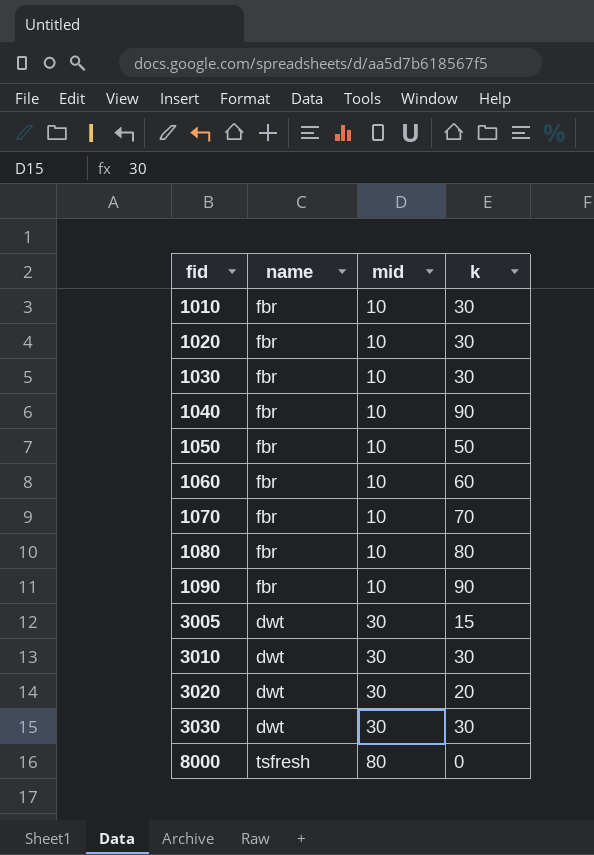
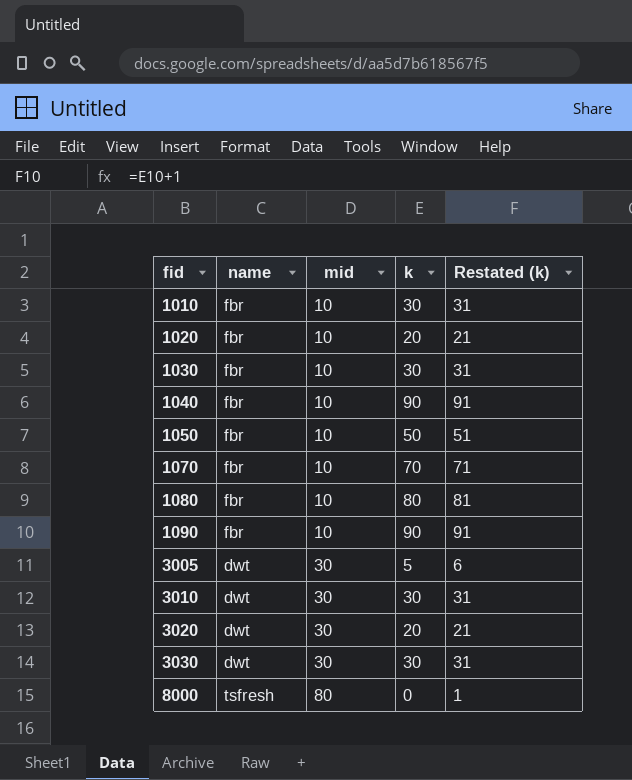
column Restated (k) | formula: none -> [k] + 1
row 1060: fbr | 10 | 60 -> none
1020 | k: 30 -> 20
3005 | k: 15 -> 5

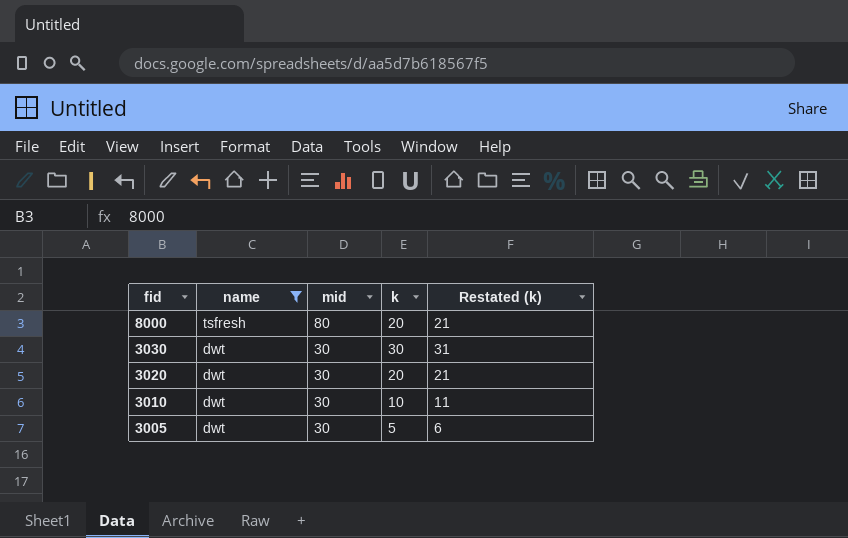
filter: none -> name != fbr
row order: fid ascending -> fid descending
8000 | k: 0 -> 20
8000 | Restated (k): 1 -> 21
3010 | k: 30 -> 10
3010 | Restated (k): 31 -> 11

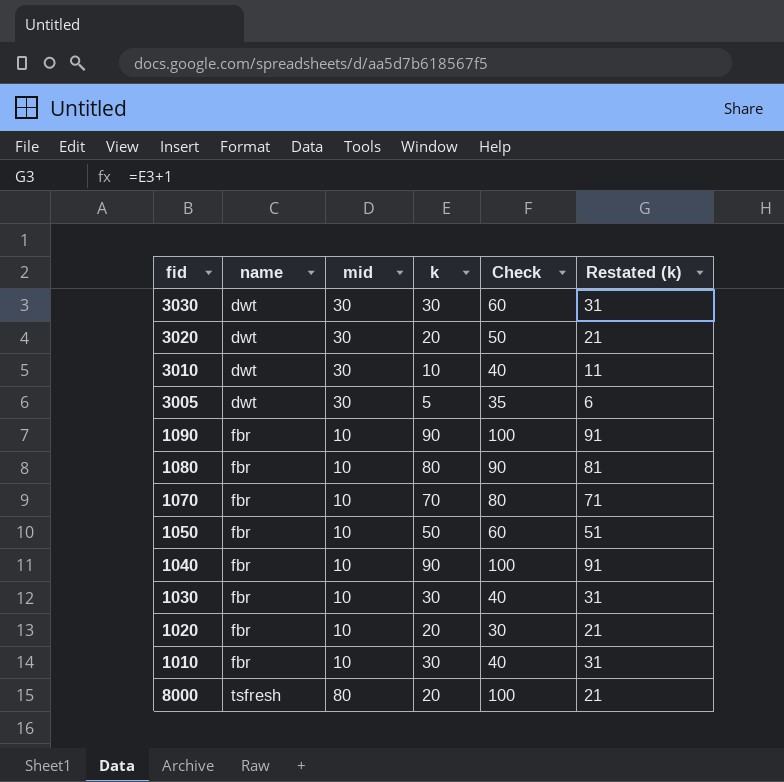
filter: name != fbr -> none
row order: fid descending -> name ascending
column Check | formula: none -> [mid] + [k]

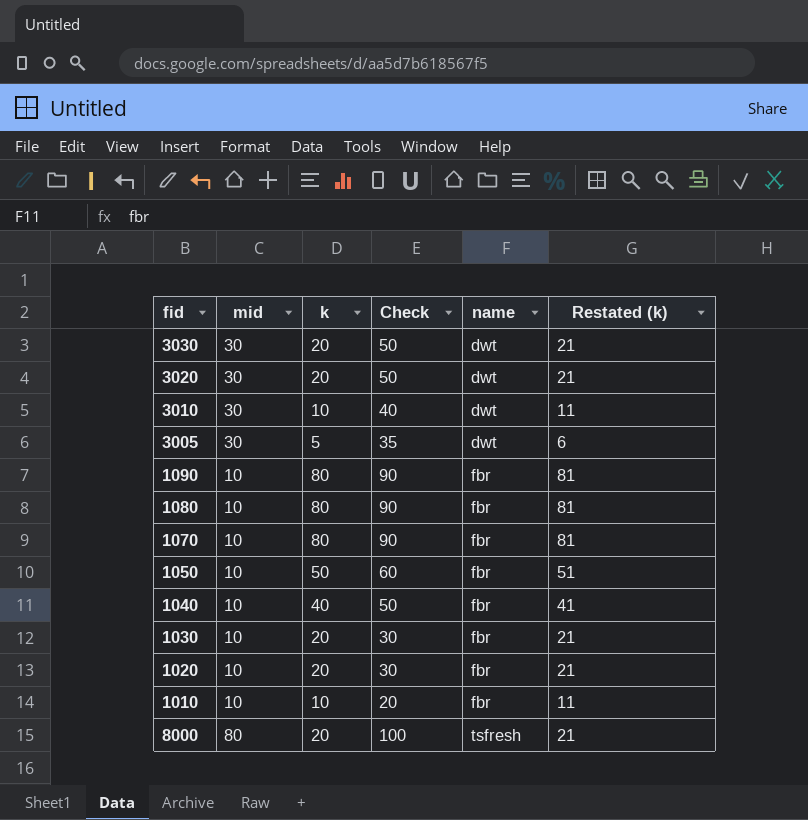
column name | position: 2 -> 5
3030 | k: 30 -> 20
3030 | Check: 60 -> 50
3030 | Restated (k): 31 -> 21
1090 | k: 90 -> 80
1090 | Check: 100 -> 90
1090 | Restated (k): 91 -> 81
1070 | k: 70 -> 80
1070 | Check: 80 -> 90
1070 | Restated (k): 71 -> 81
1040 | k: 90 -> 40
1040 | Check: 100 -> 50
1040 | Restated (k): 91 -> 41
1030 | k: 30 -> 20
1030 | Check: 40 -> 30
1030 | Restated (k): 31 -> 21
1010 | k: 30 -> 10
1010 | Check: 40 -> 20
1010 | Restated (k): 31 -> 11

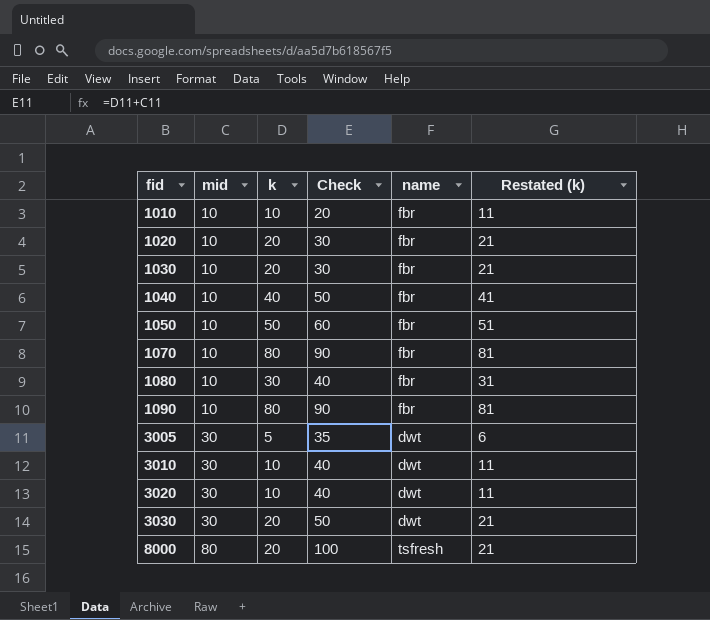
row order: name ascending -> fid ascending
1080 | k: 80 -> 30
1080 | Check: 90 -> 40
1080 | Restated (k): 81 -> 31
3020 | k: 20 -> 10
3020 | Check: 50 -> 40
3020 | Restated (k): 21 -> 11

